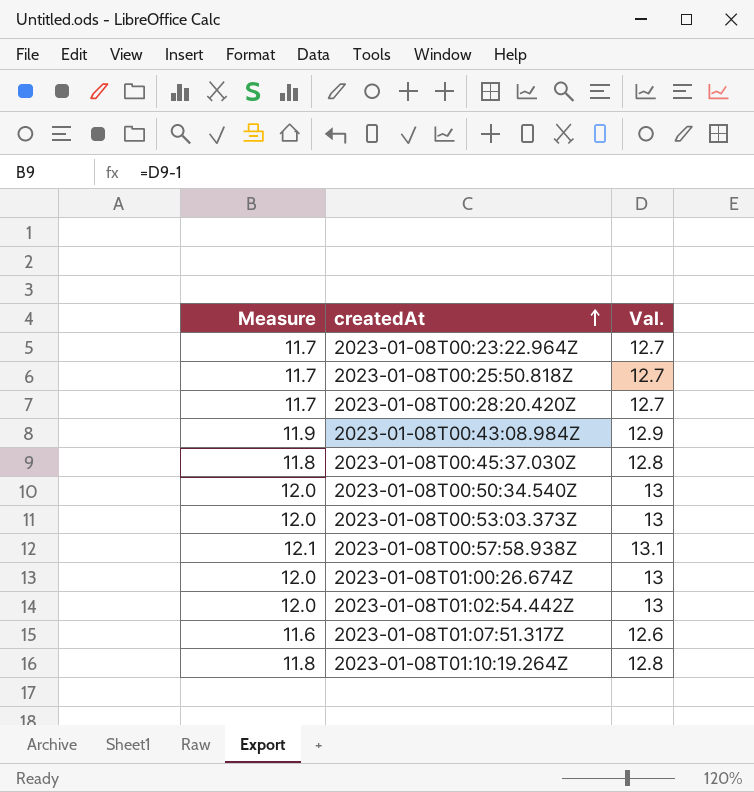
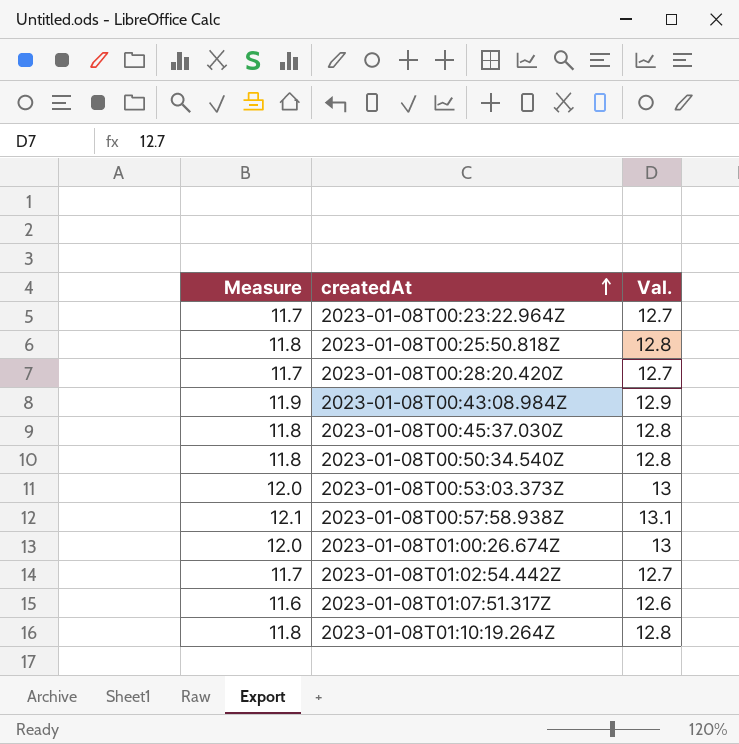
2023-01-08T00:25:50.818Z | Measure: 11.7 -> 11.8
2023-01-08T00:25:50.818Z | Val.: 12.7 -> 12.8
2023-01-08T00:50:34.540Z | Measure: 12.0 -> 11.8
2023-01-08T00:50:34.540Z | Val.: 13 -> 12.8
2023-01-08T01:02:54.442Z | Measure: 12.0 -> 11.7
2023-01-08T01:02:54.442Z | Val.: 13 -> 12.7

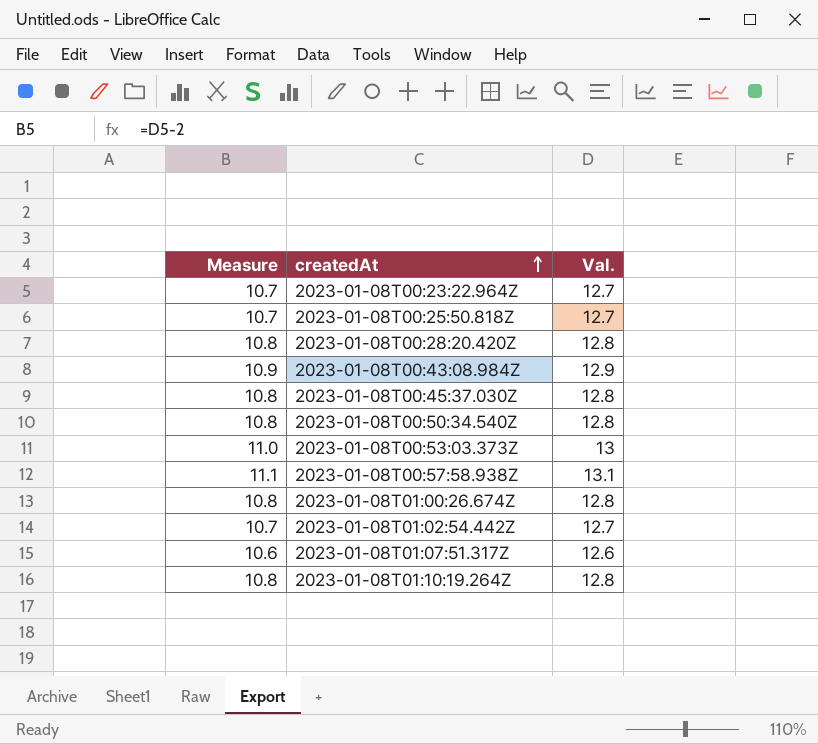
column Measure | formula: [Val.] - 1 -> [Val.] - 2
2023-01-08T00:25:50.818Z | Val.: 12.8 -> 12.7
2023-01-08T00:28:20.420Z | Val.: 12.7 -> 12.8
2023-01-08T01:00:26.674Z | Val.: 13 -> 12.8

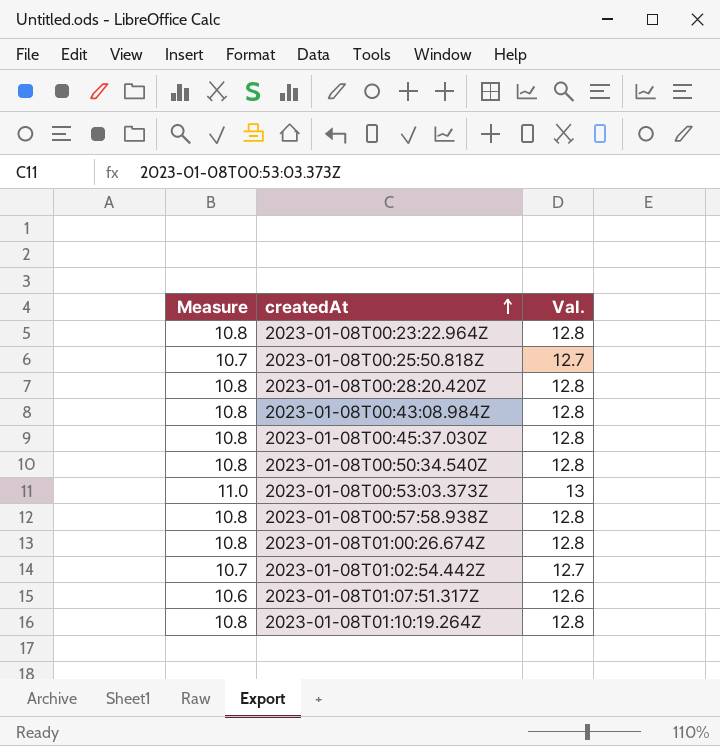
2023-01-08T00:23:22.964Z | Measure: 10.7 -> 10.8
2023-01-08T00:23:22.964Z | Val.: 12.7 -> 12.8
2023-01-08T00:43:08.984Z | Measure: 10.9 -> 10.8
2023-01-08T00:43:08.984Z | Val.: 12.9 -> 12.8
2023-01-08T00:57:58.938Z | Measure: 11.1 -> 10.8
2023-01-08T00:57:58.938Z | Val.: 13.1 -> 12.8

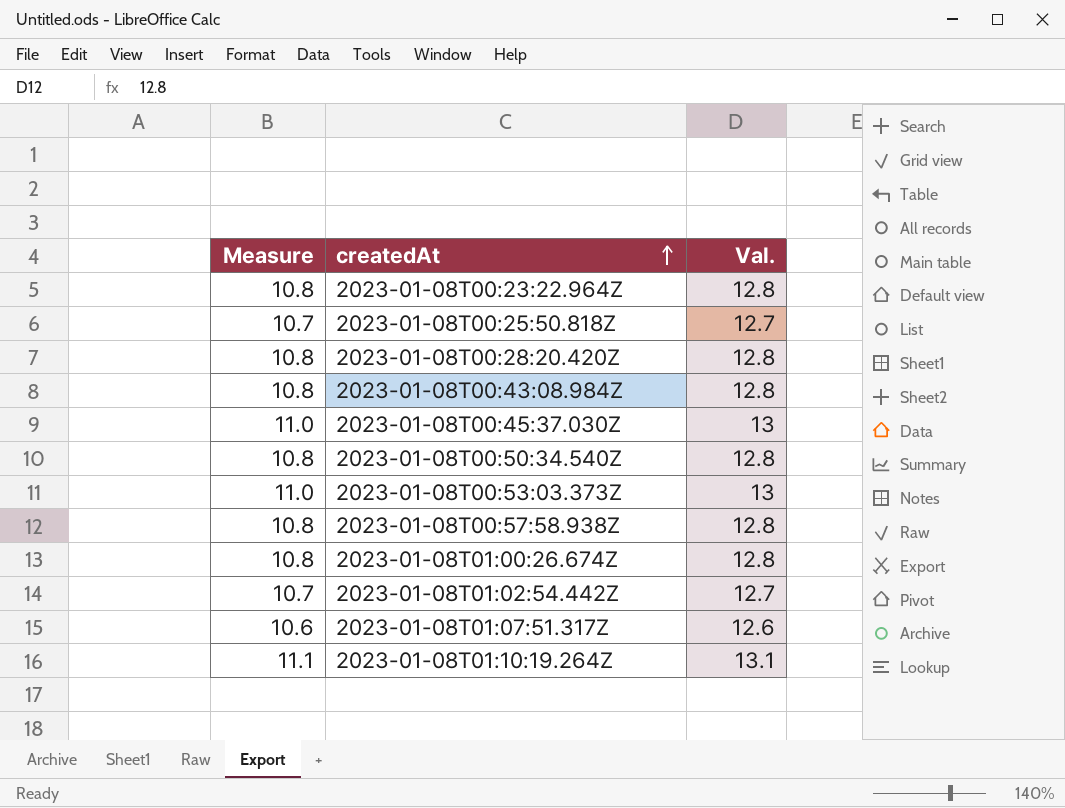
2023-01-08T00:45:37.030Z | Measure: 10.8 -> 11.0
2023-01-08T00:45:37.030Z | Val.: 12.8 -> 13
2023-01-08T01:10:19.264Z | Measure: 10.8 -> 11.1
2023-01-08T01:10:19.264Z | Val.: 12.8 -> 13.1

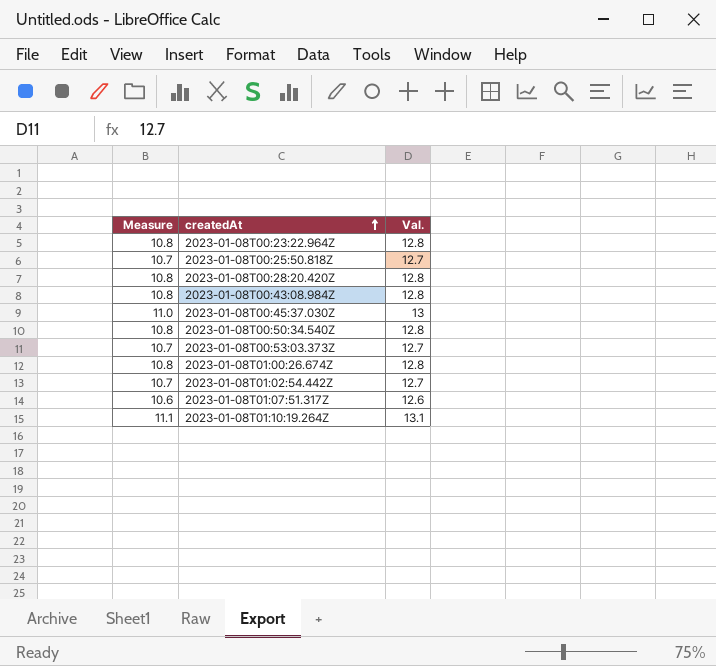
row 2023-01-08T00:57:58.938Z: 10.8 | 12.8 -> none
2023-01-08T00:53:03.373Z | Measure: 11.0 -> 10.7
2023-01-08T00:53:03.373Z | Val.: 13 -> 12.7

